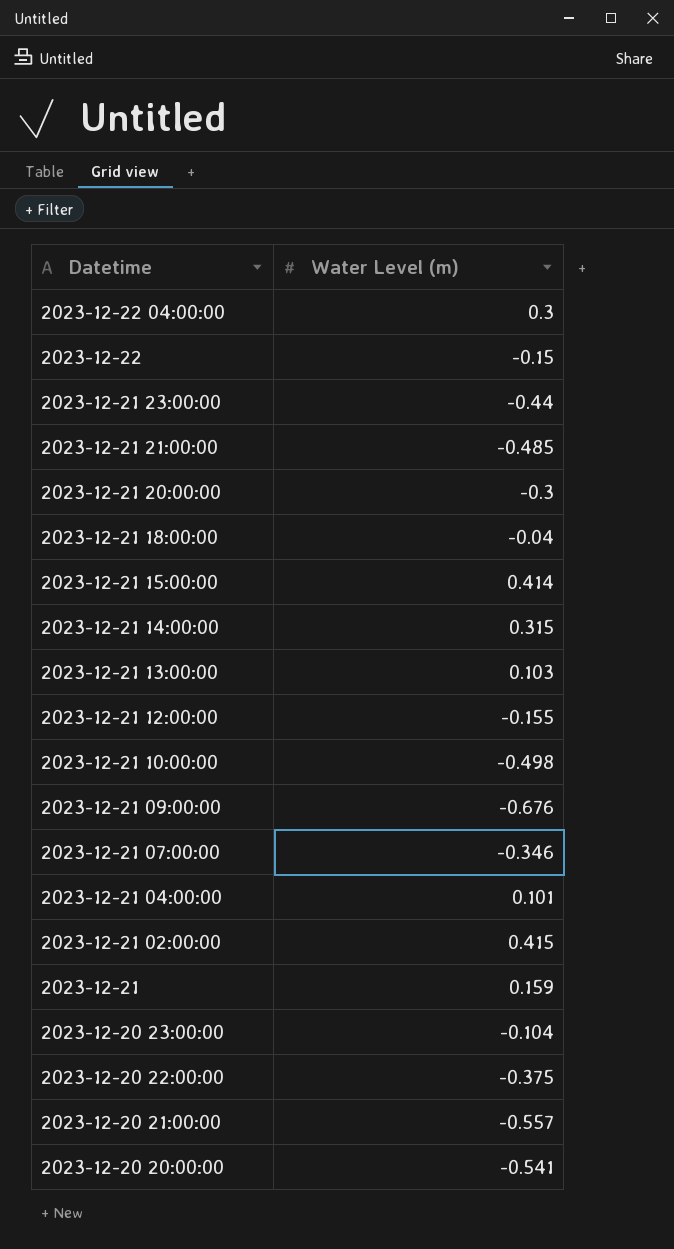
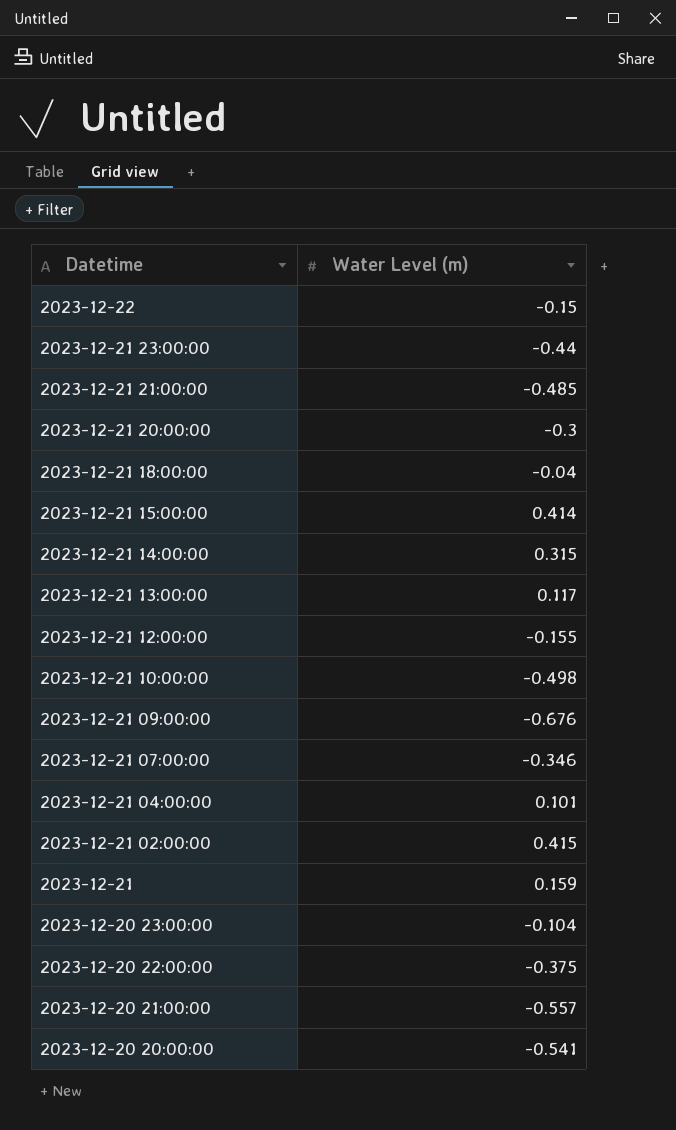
row 2023-12-22 04:00:00: 0.3 -> none
2023-12-21 13:00:00 | Water Level (m): 0.103 -> 0.117

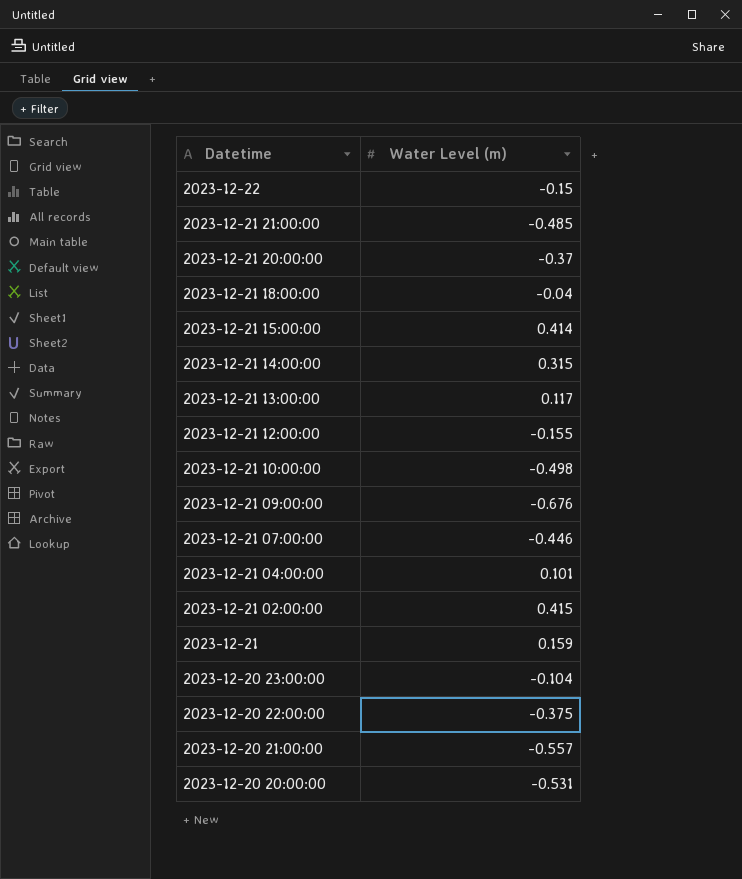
row 2023-12-21 23:00:00: -0.44 -> none
2023-12-21 20:00:00 | Water Level (m): -0.3 -> -0.37
2023-12-21 07:00:00 | Water Level (m): -0.346 -> -0.446
2023-12-20 20:00:00 | Water Level (m): -0.541 -> -0.531

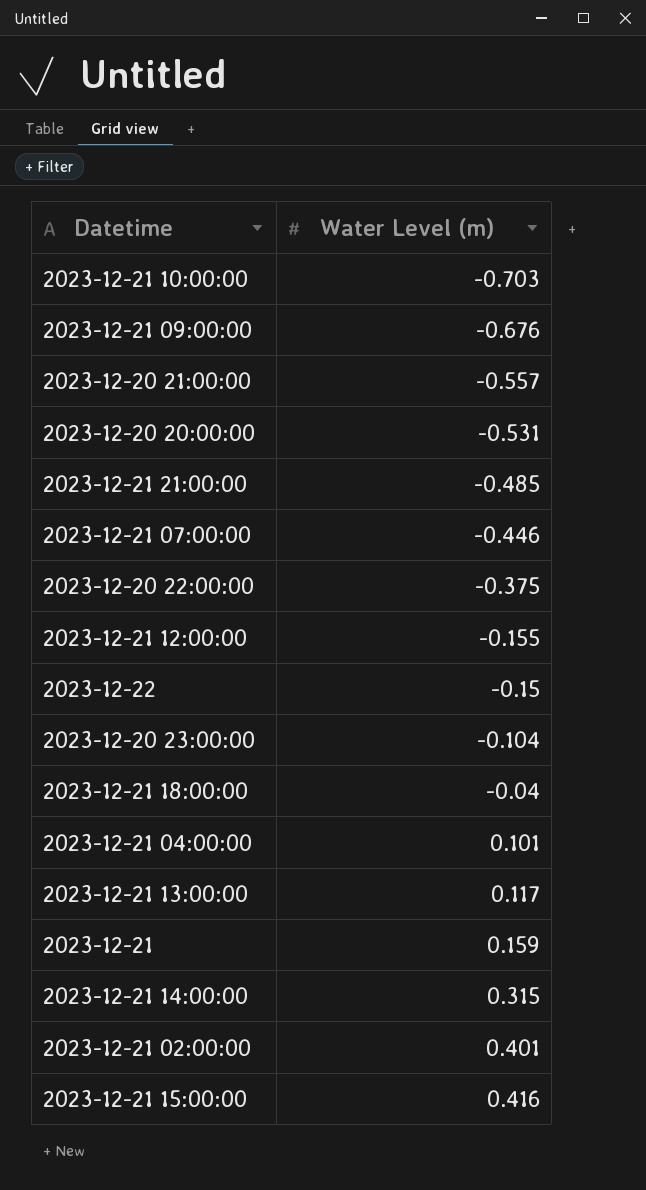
row order: Datetime descending -> Water Level (m) ascending
row 2023-12-21 20:00:00: -0.37 -> none
2023-12-21 10:00:00 | Water Level (m): -0.498 -> -0.703
2023-12-21 02:00:00 | Water Level (m): 0.415 -> 0.401
2023-12-21 15:00:00 | Water Level (m): 0.414 -> 0.416

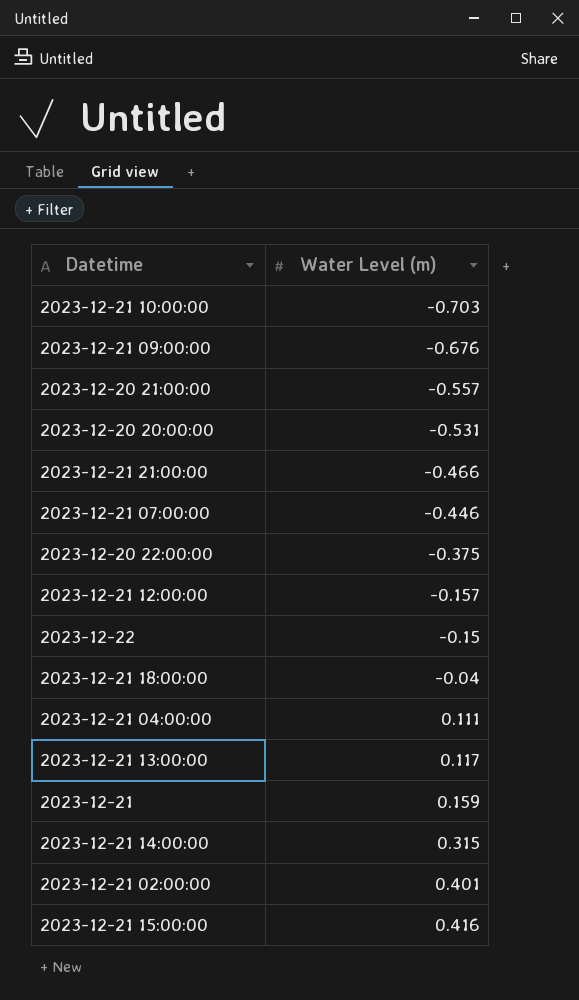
row 2023-12-20 23:00:00: -0.104 -> none
2023-12-21 21:00:00 | Water Level (m): -0.485 -> -0.466
2023-12-21 12:00:00 | Water Level (m): -0.155 -> -0.157
2023-12-21 04:00:00 | Water Level (m): 0.101 -> 0.111

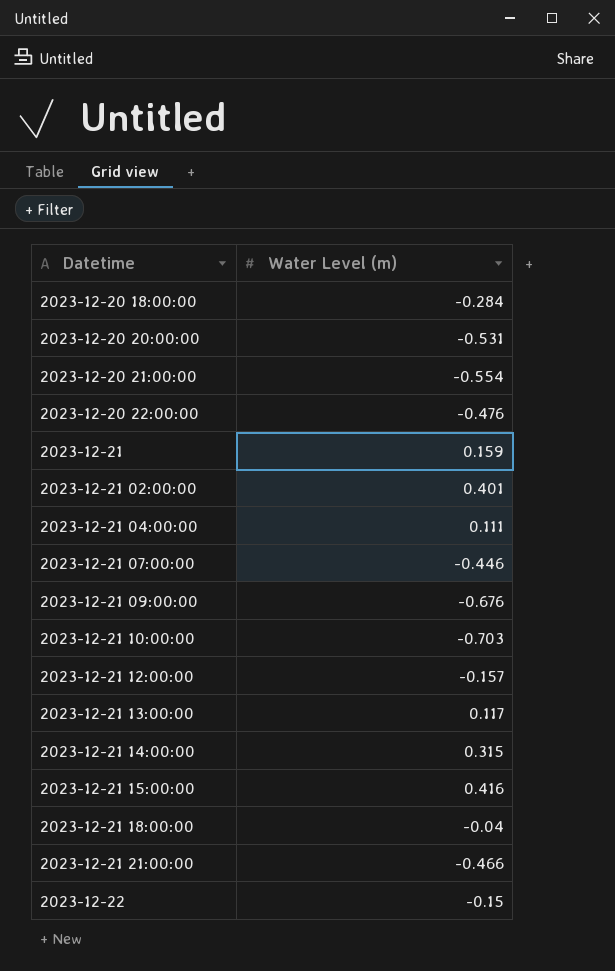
row order: Water Level (m) ascending -> Datetime ascending
row 2023-12-20 18:00:00: none -> -0.284
2023-12-20 21:00:00 | Water Level (m): -0.557 -> -0.554
2023-12-20 22:00:00 | Water Level (m): -0.375 -> -0.476

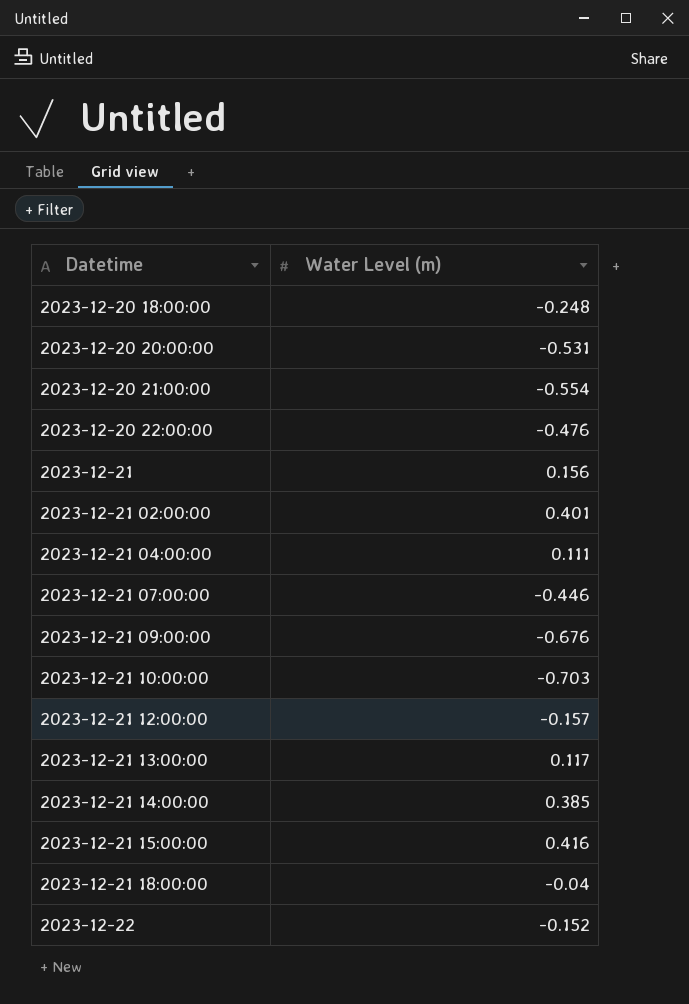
row 2023-12-21 21:00:00: -0.466 -> none
2023-12-20 18:00:00 | Water Level (m): -0.284 -> -0.248
2023-12-21 | Water Level (m): 0.159 -> 0.156
2023-12-21 14:00:00 | Water Level (m): 0.315 -> 0.385
2023-12-22 | Water Level (m): -0.15 -> -0.152

